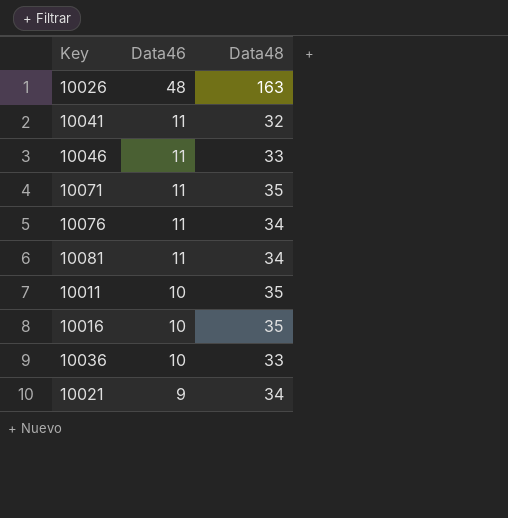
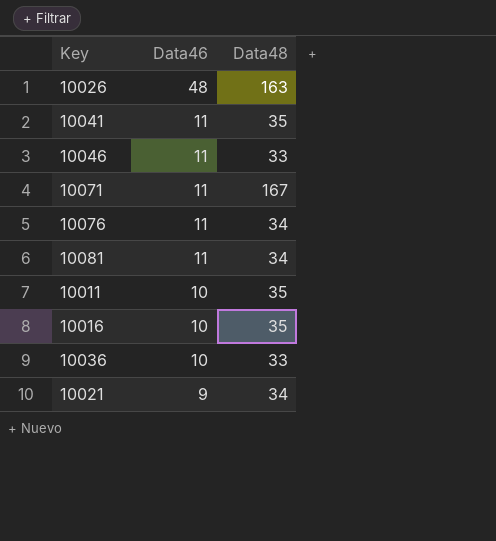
10041 | Data48: 32 -> 35
10071 | Data48: 35 -> 167

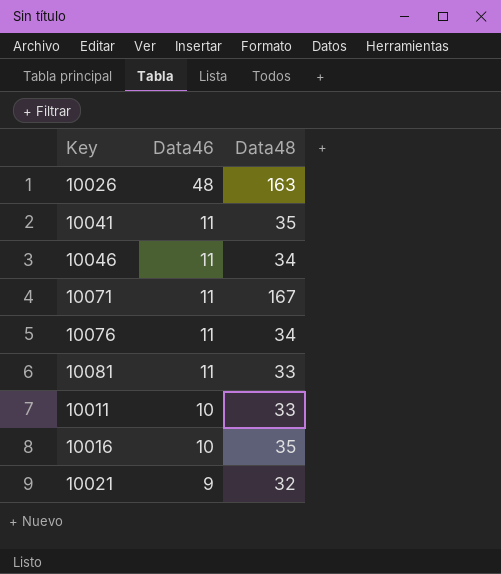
row 10036: 10 | 33 -> none
10046 | Data48: 33 -> 34
10081 | Data48: 34 -> 33
10011 | Data48: 35 -> 33
10021 | Data48: 34 -> 32

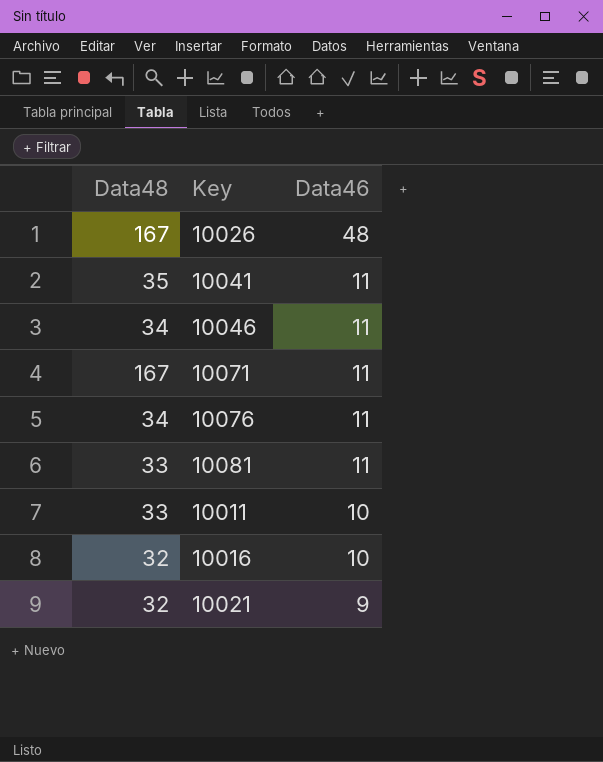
column Data48 | position: 3 -> 1
10026 | Data48: 163 -> 167
10016 | Data48: 35 -> 32

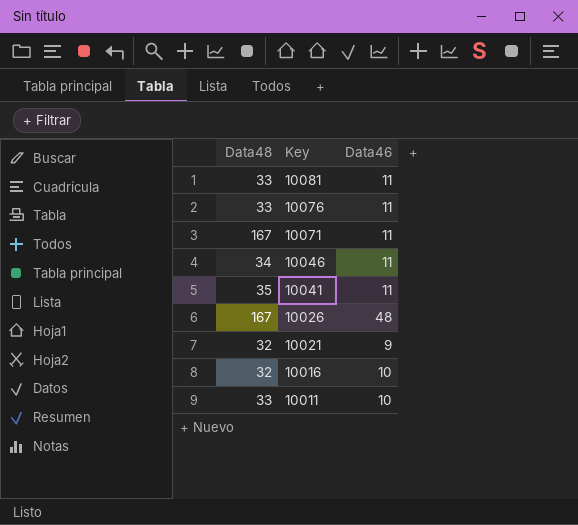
row order: Data46 descending -> Key descending
10076 | Data48: 34 -> 33

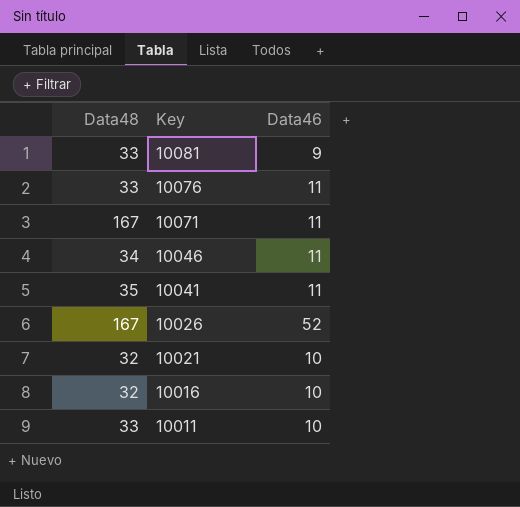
10081 | Data46: 11 -> 9
10026 | Data46: 48 -> 52
10021 | Data46: 9 -> 10

